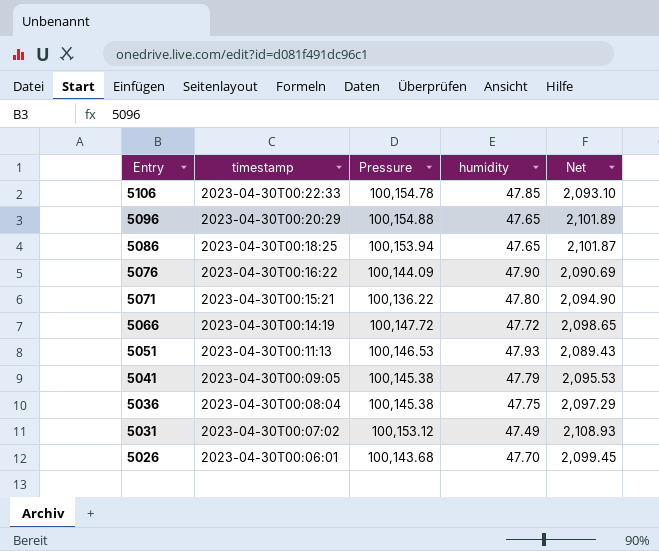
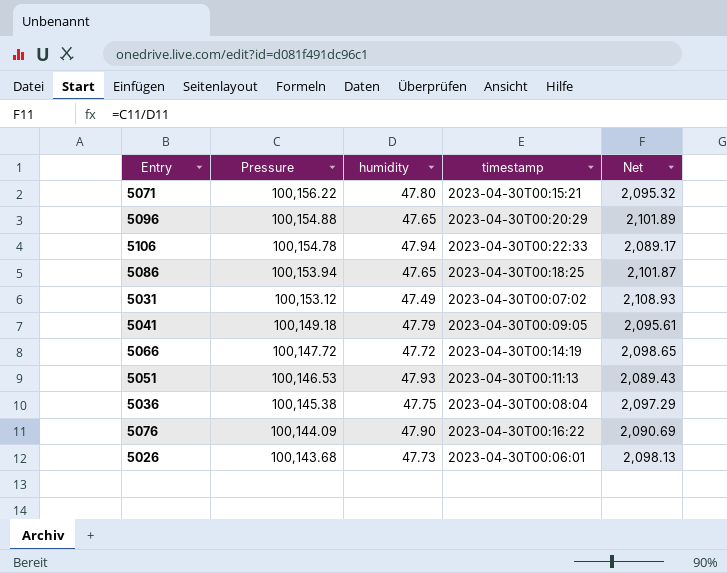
row order: Entry descending -> Pressure descending
column timestamp | position: 2 -> 4
5071 | Pressure: 100,136.22 -> 100,156.22
5071 | Net: 2,094.90 -> 2,095.32
5106 | humidity: 47.85 -> 47.94
5106 | Net: 2,093.10 -> 2,089.17
5041 | Pressure: 100,145.38 -> 100,149.18
5041 | Net: 2,095.53 -> 2,095.61
5026 | humidity: 47.70 -> 47.73
5026 | Net: 2,099.45 -> 2,098.13

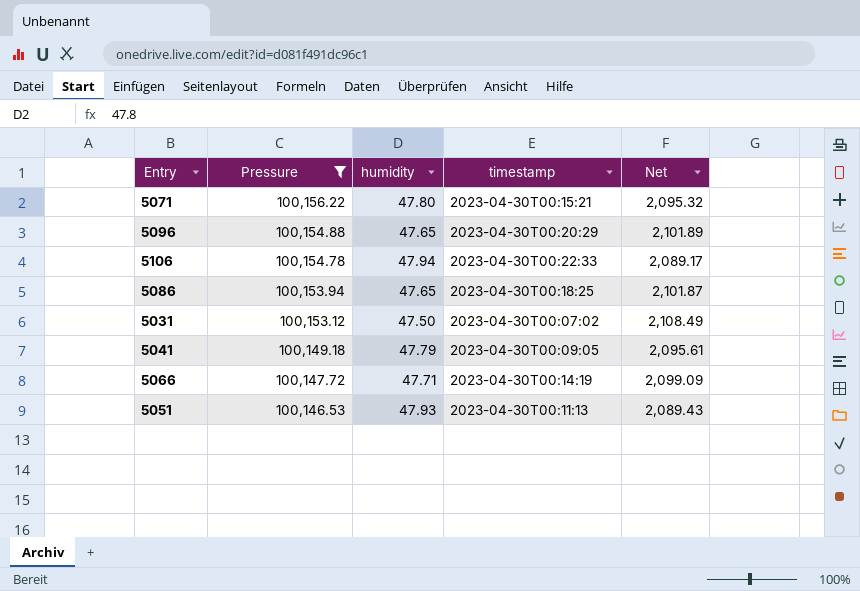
filter: none -> Pressure >= 100,146.53
5031 | humidity: 47.49 -> 47.50
5031 | Net: 2,108.93 -> 2,108.49
5066 | humidity: 47.72 -> 47.71
5066 | Net: 2,098.65 -> 2,099.09

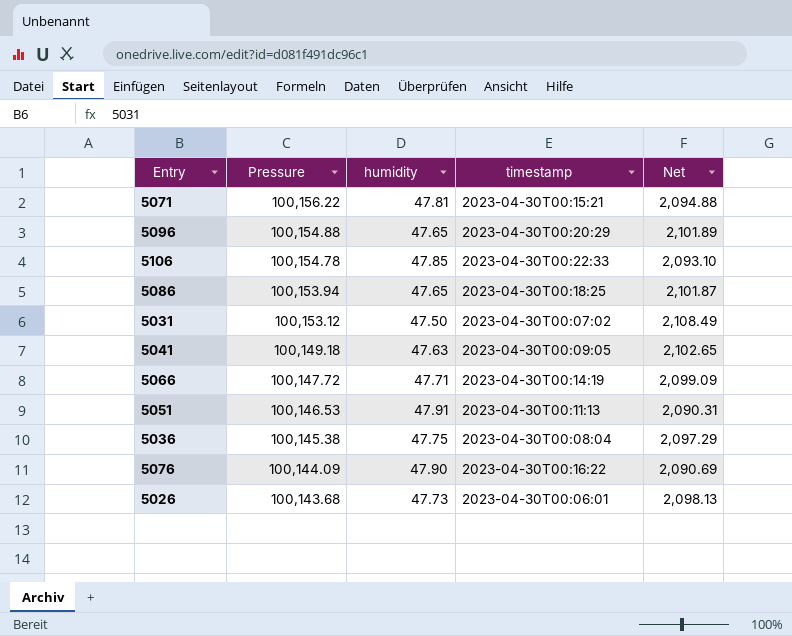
filter: Pressure >= 100,146.53 -> none
5071 | humidity: 47.80 -> 47.81
5071 | Net: 2,095.32 -> 2,094.88
5106 | humidity: 47.94 -> 47.85
5106 | Net: 2,089.17 -> 2,093.10
5041 | humidity: 47.79 -> 47.63
5041 | Net: 2,095.61 -> 2,102.65
5051 | humidity: 47.93 -> 47.91
5051 | Net: 2,089.43 -> 2,090.31

